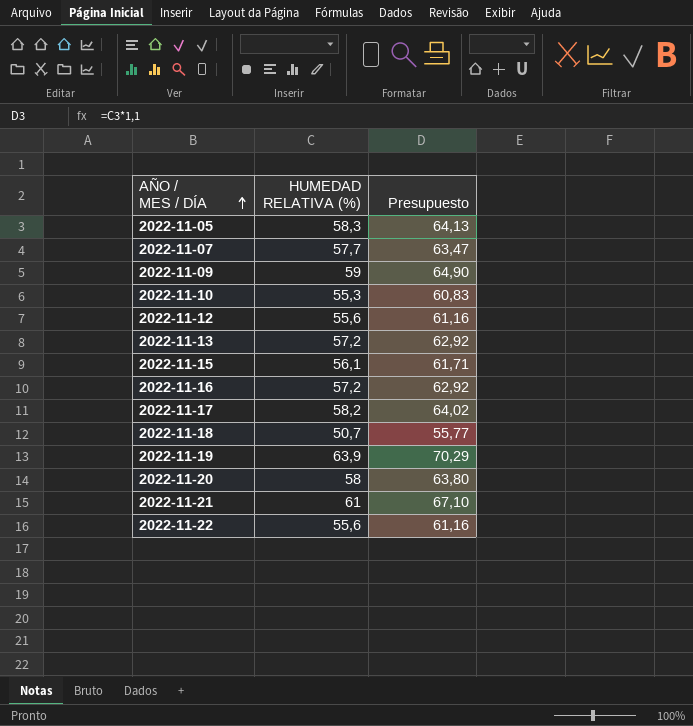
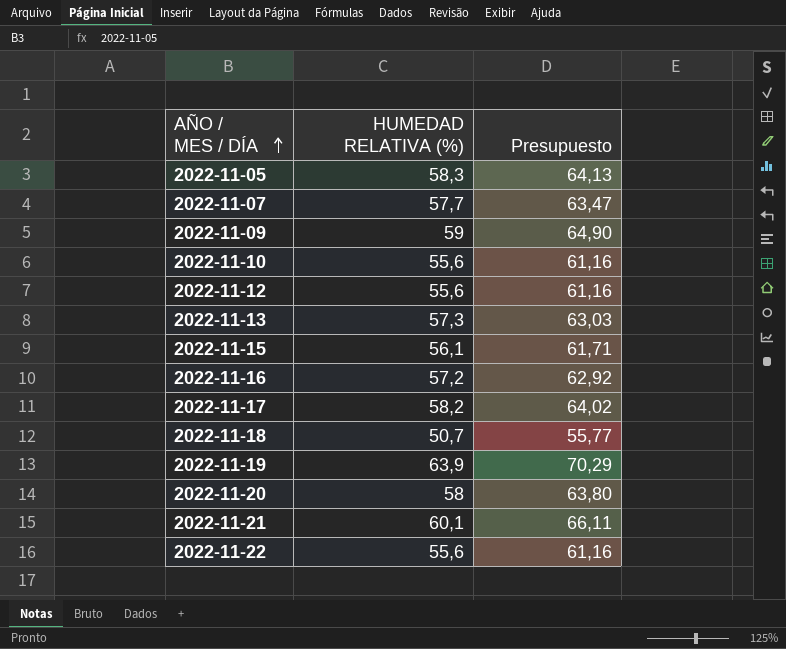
2022-11-10 | HUMEDAD RELATIVA (%): 55,3 -> 55,6
2022-11-10 | Presupuesto: 60,83 -> 61,16
2022-11-13 | HUMEDAD RELATIVA (%): 57,2 -> 57,3
2022-11-13 | Presupuesto: 62,92 -> 63,03
2022-11-21 | HUMEDAD RELATIVA (%): 61 -> 60,1
2022-11-21 | Presupuesto: 67,10 -> 66,11

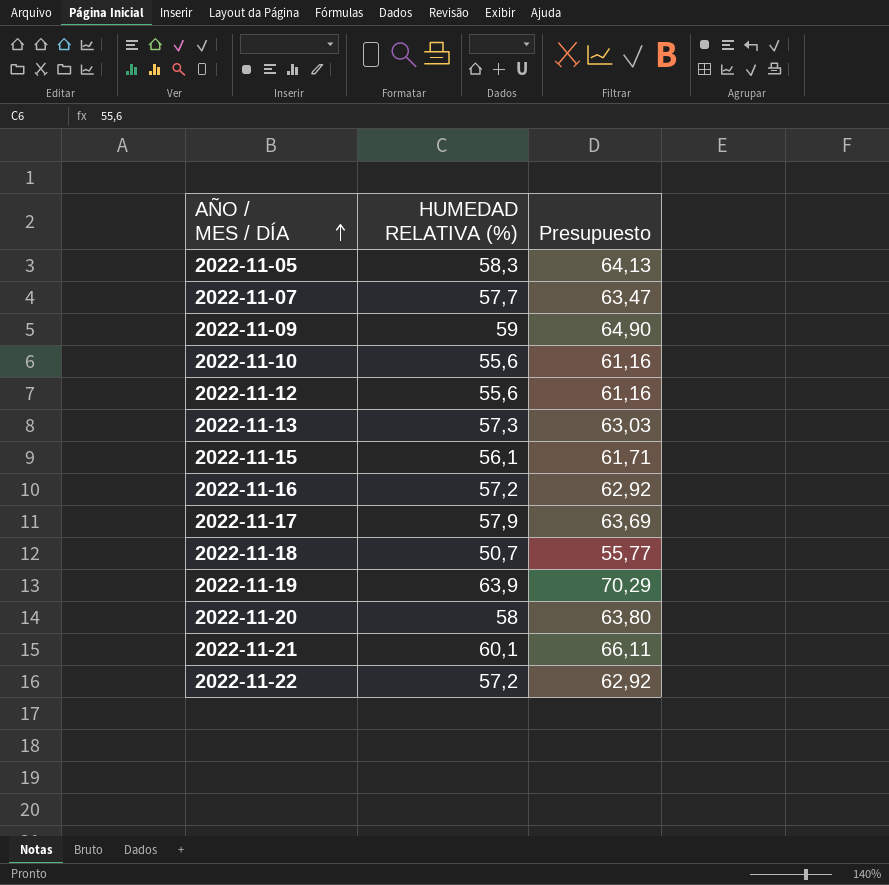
2022-11-17 | HUMEDAD RELATIVA (%): 58,2 -> 57,9
2022-11-17 | Presupuesto: 64,02 -> 63,69
2022-11-22 | HUMEDAD RELATIVA (%): 55,6 -> 57,2
2022-11-22 | Presupuesto: 61,16 -> 62,92

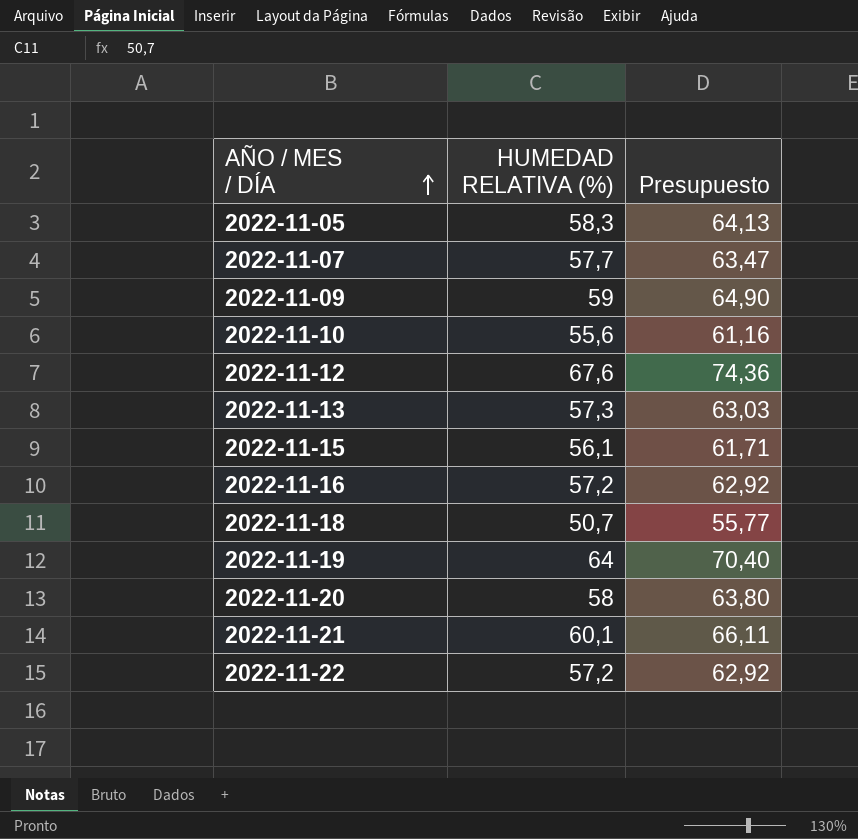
row 2022-11-17: 57,9 | 63,69 -> none
2022-11-12 | HUMEDAD RELATIVA (%): 55,6 -> 67,6
2022-11-12 | Presupuesto: 61,16 -> 74,36
2022-11-19 | HUMEDAD RELATIVA (%): 63,9 -> 64
2022-11-19 | Presupuesto: 70,29 -> 70,40

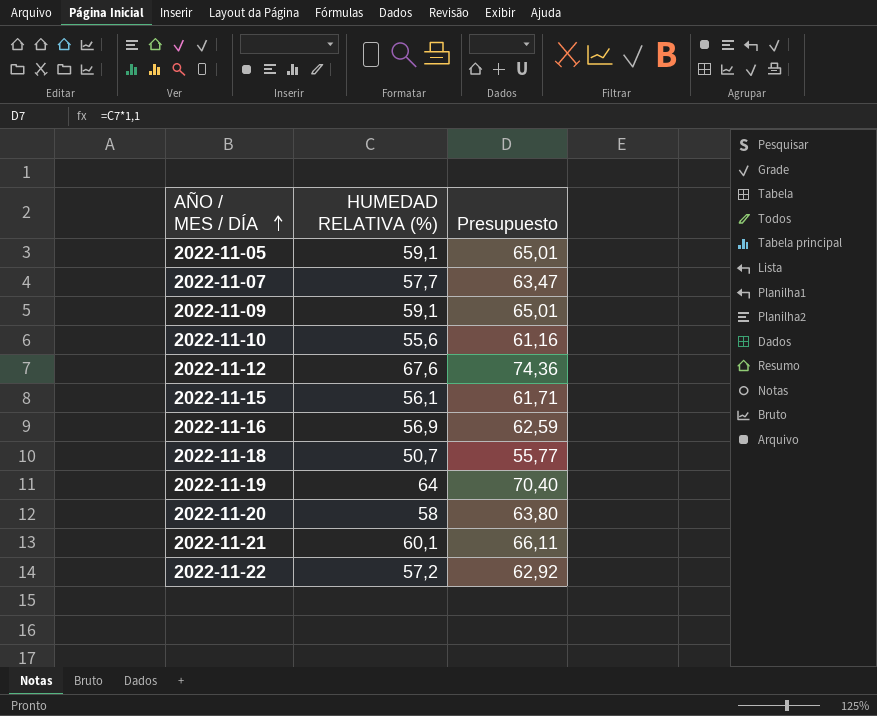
row 2022-11-13: 57,3 | 63,03 -> none
2022-11-05 | HUMEDAD RELATIVA (%): 58,3 -> 59,1
2022-11-05 | Presupuesto: 64,13 -> 65,01
2022-11-09 | HUMEDAD RELATIVA (%): 59 -> 59,1
2022-11-09 | Presupuesto: 64,90 -> 65,01
2022-11-16 | HUMEDAD RELATIVA (%): 57,2 -> 56,9
2022-11-16 | Presupuesto: 62,92 -> 62,59

